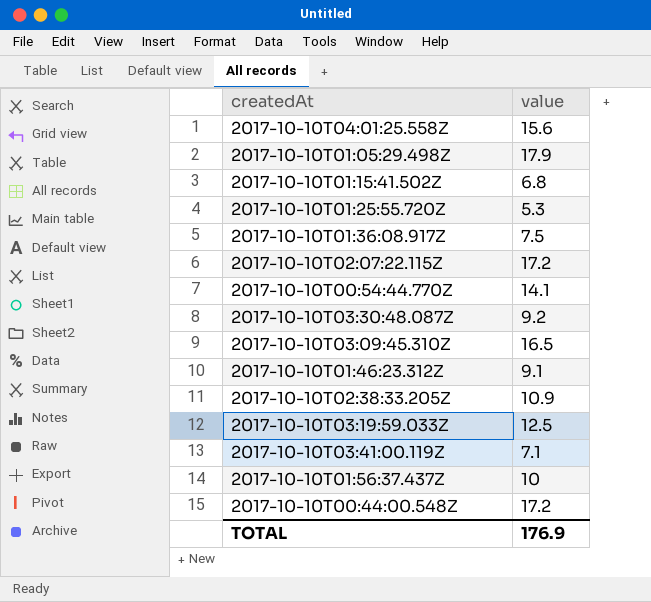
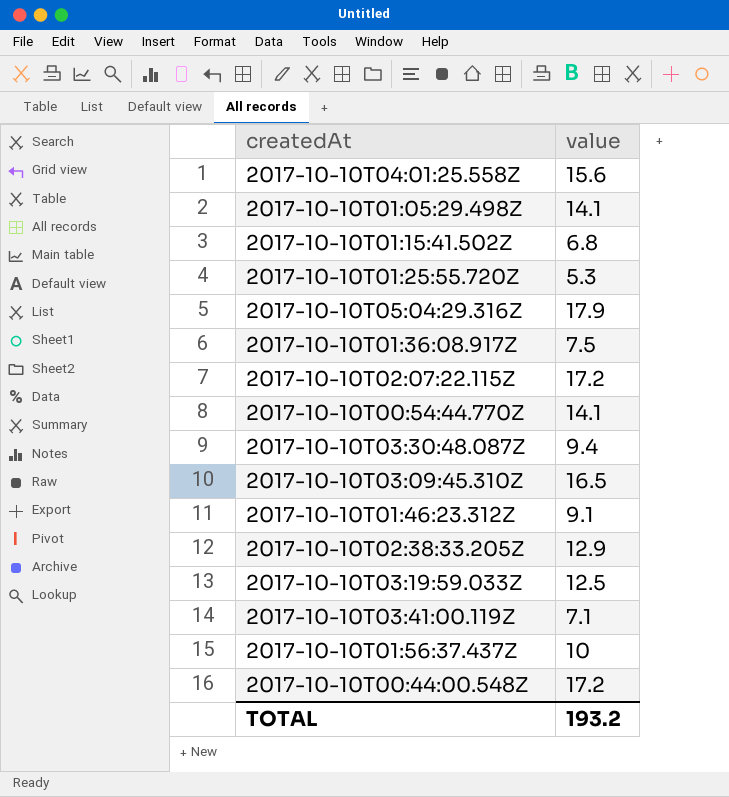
2017-10-10T01:05:29.498Z | value: 17.9 -> 14.1
row 2017-10-10T05:04:29.316Z: none -> 17.9
2017-10-10T03:30:48.087Z | value: 9.2 -> 9.4
2017-10-10T02:38:33.205Z | value: 10.9 -> 12.9
TOTAL | value: 176.9 -> 193.2

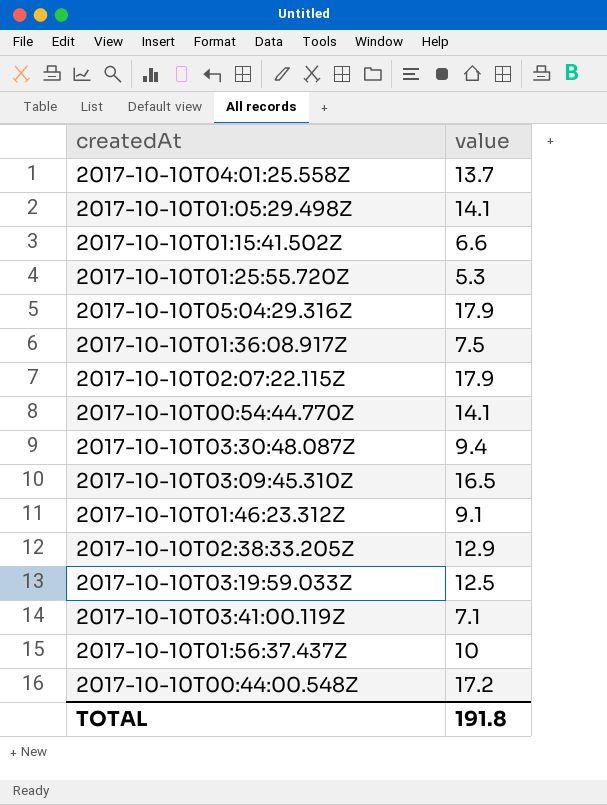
2017-10-10T04:01:25.558Z | value: 15.6 -> 13.7
2017-10-10T01:15:41.502Z | value: 6.8 -> 6.6
2017-10-10T02:07:22.115Z | value: 17.2 -> 17.9
TOTAL | value: 193.2 -> 191.8

